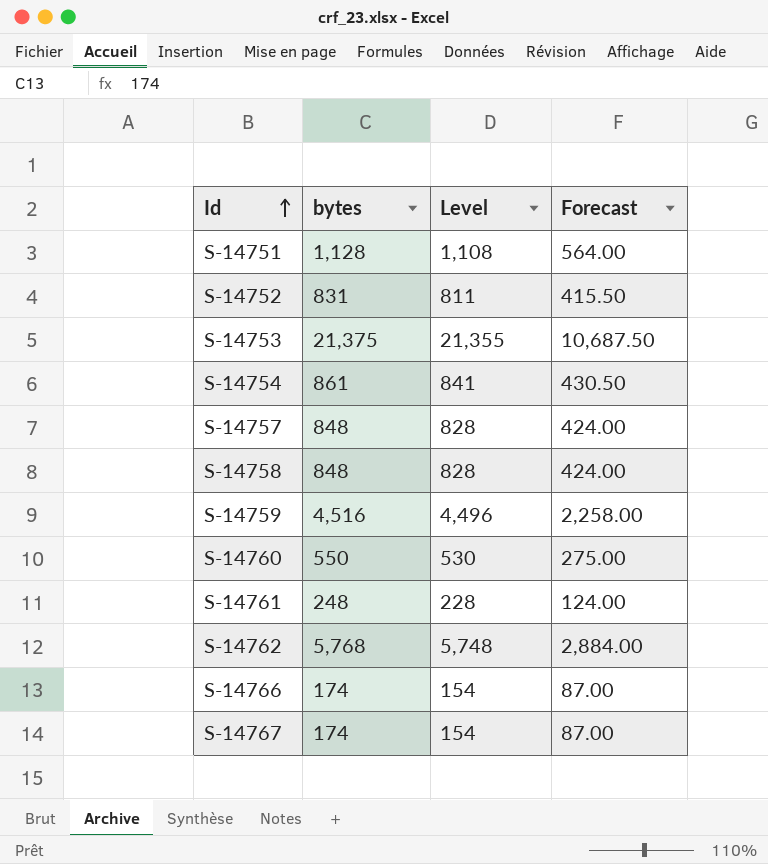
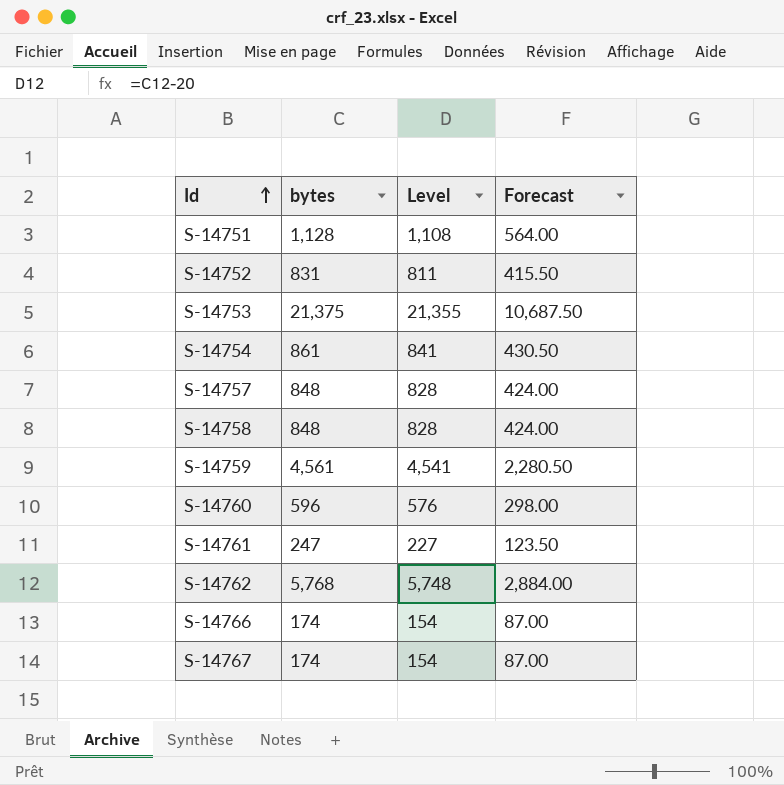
S-14759 | bytes: 4,516 -> 4,561
S-14759 | Level: 4,496 -> 4,541
S-14759 | Forecast: 2,258.00 -> 2,280.50
S-14760 | bytes: 550 -> 596
S-14760 | Level: 530 -> 576
S-14760 | Forecast: 275.00 -> 298.00
S-14761 | bytes: 248 -> 247
S-14761 | Level: 228 -> 227
S-14761 | Forecast: 124.00 -> 123.50

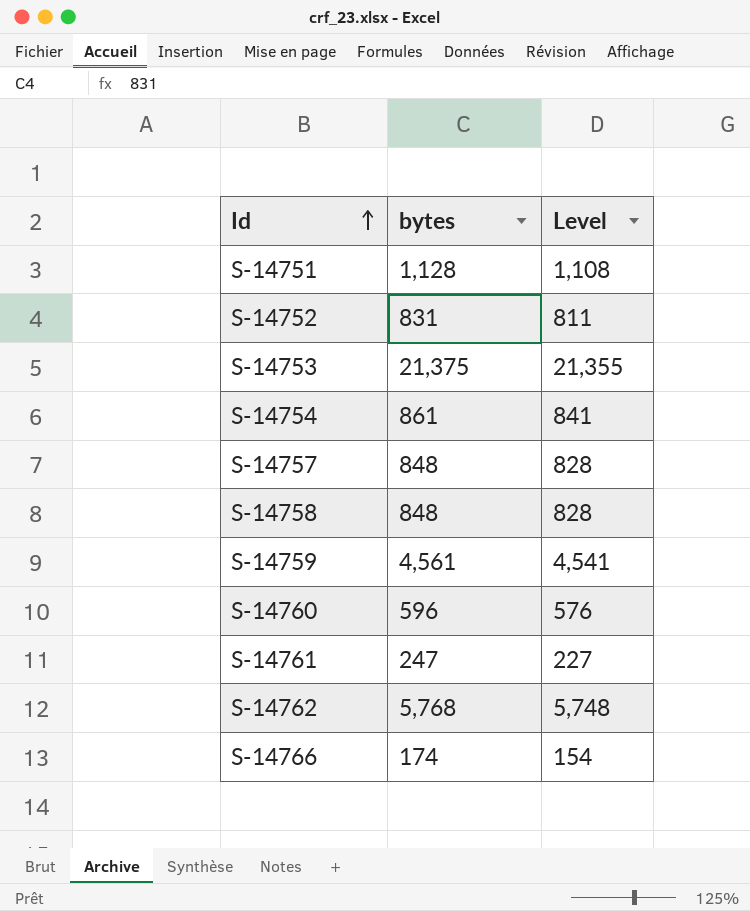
column Forecast | formula: [bytes] * 0.5 -> none
row S-14767: 174 | 154 | 87.00 -> none

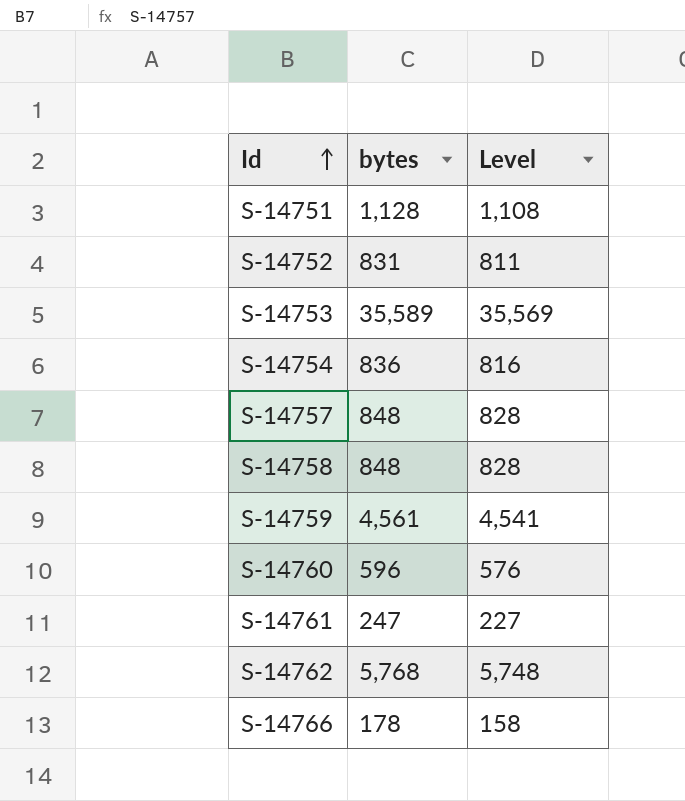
S-14753 | bytes: 21,375 -> 35,589
S-14753 | Level: 21,355 -> 35,569
S-14754 | bytes: 861 -> 836
S-14754 | Level: 841 -> 816
S-14766 | bytes: 174 -> 178
S-14766 | Level: 154 -> 158

